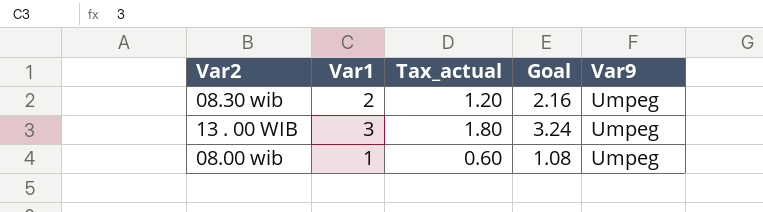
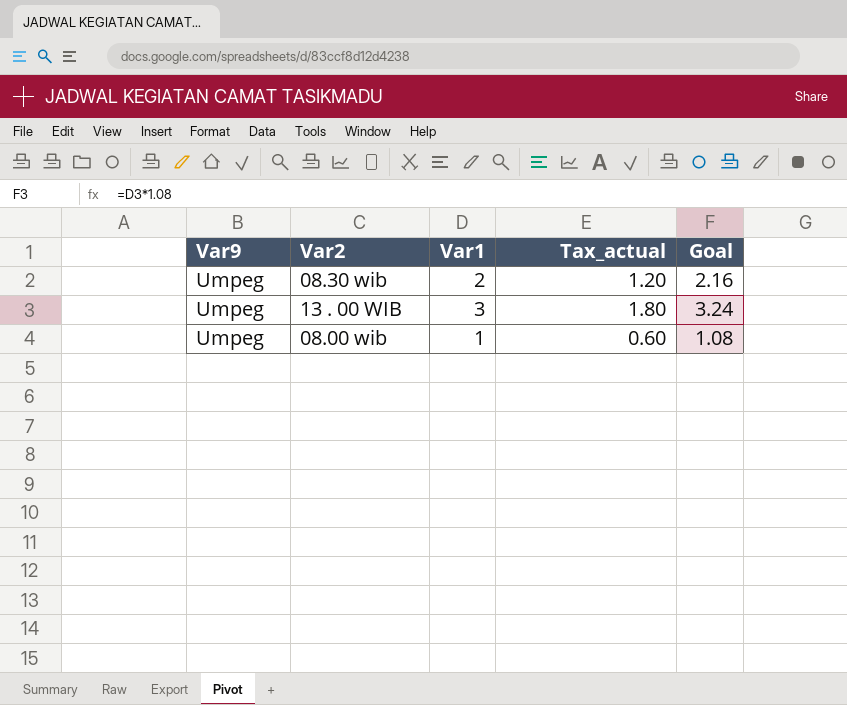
column Var9 | position: 5 -> 1

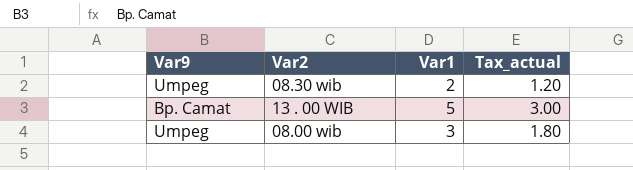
column Goal | formula: [Var1] * 1.08 -> none
13 . 00 WIB | Var9: Umpeg -> Bp. Camat
13 . 00 WIB | Var1: 3 -> 5
13 . 00 WIB | Tax_actual: 1.80 -> 3.00
08.00 wib | Var1: 1 -> 3
08.00 wib | Tax_actual: 0.60 -> 1.80

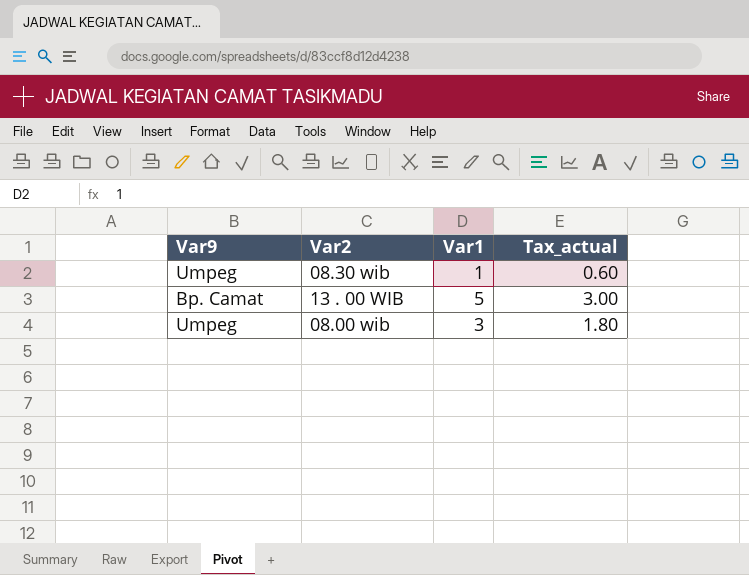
08.30 wib | Var1: 2 -> 1
08.30 wib | Tax_actual: 1.20 -> 0.60

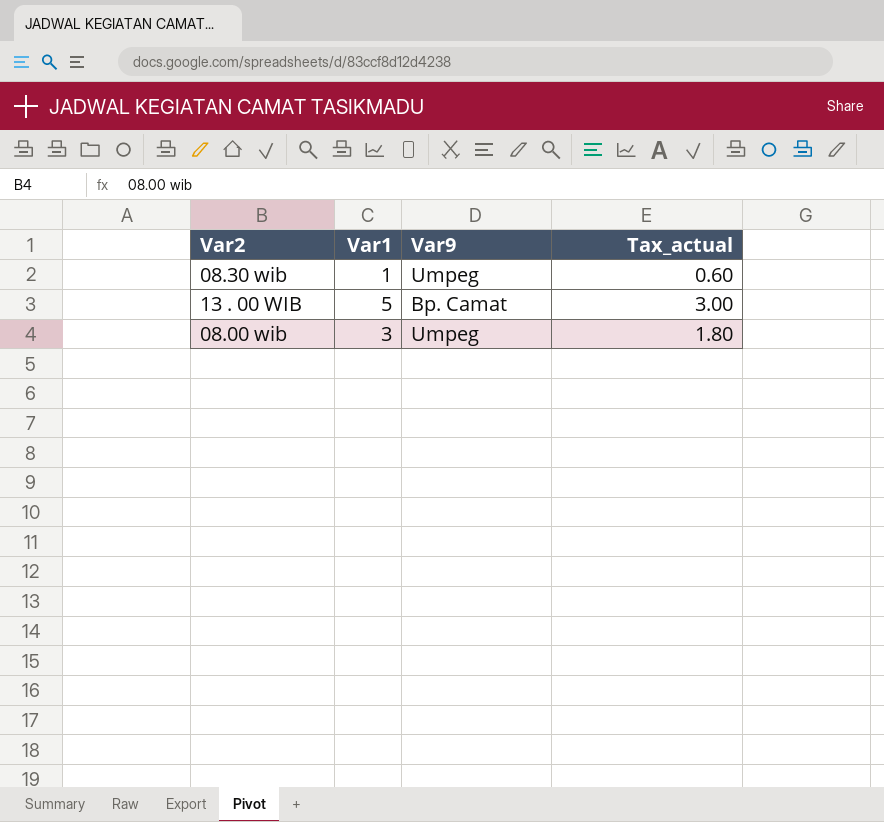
column Var9 | position: 1 -> 3

